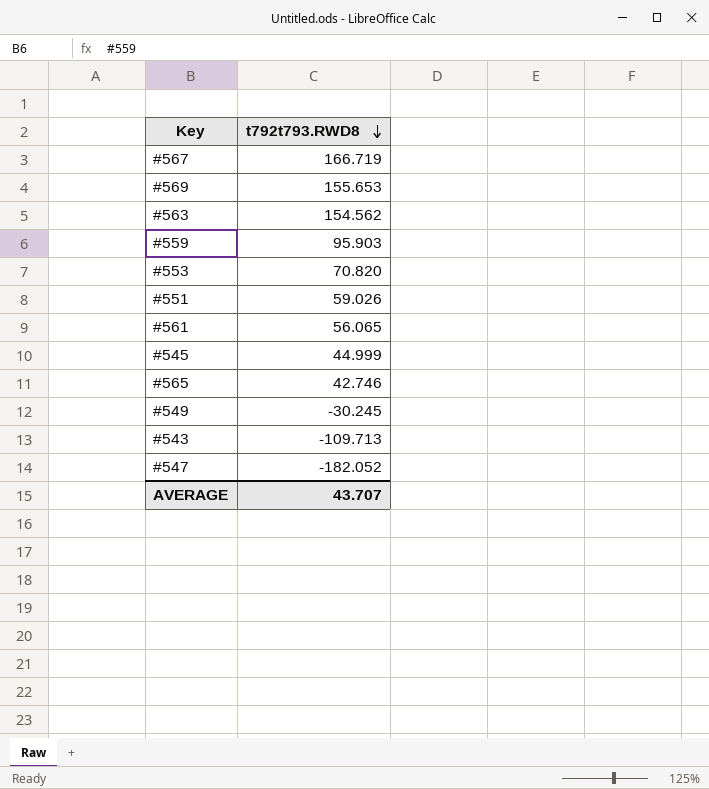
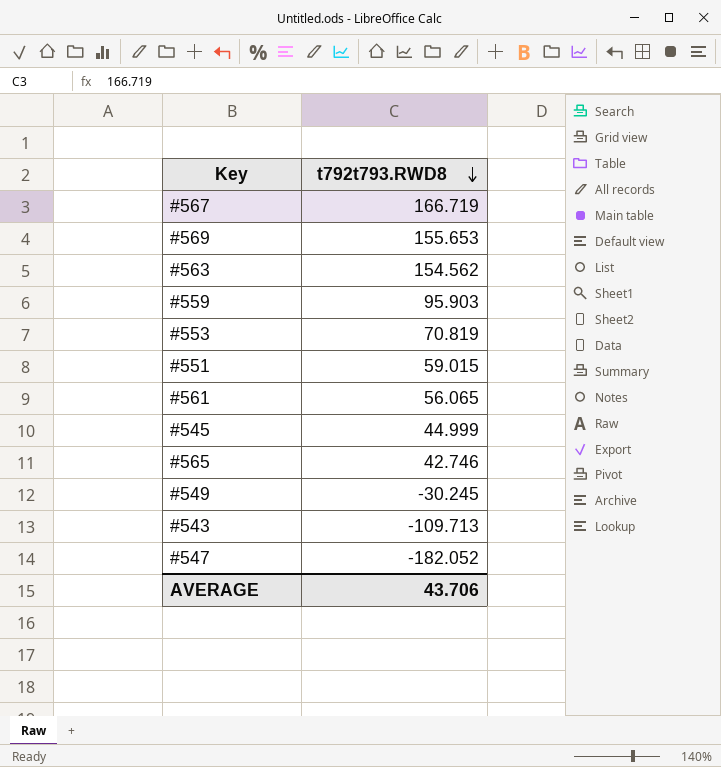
#553 | t792t793.RWD8: 70.820 -> 70.819
#551 | t792t793.RWD8: 59.026 -> 59.015
AVERAGE | t792t793.RWD8: 43.707 -> 43.706

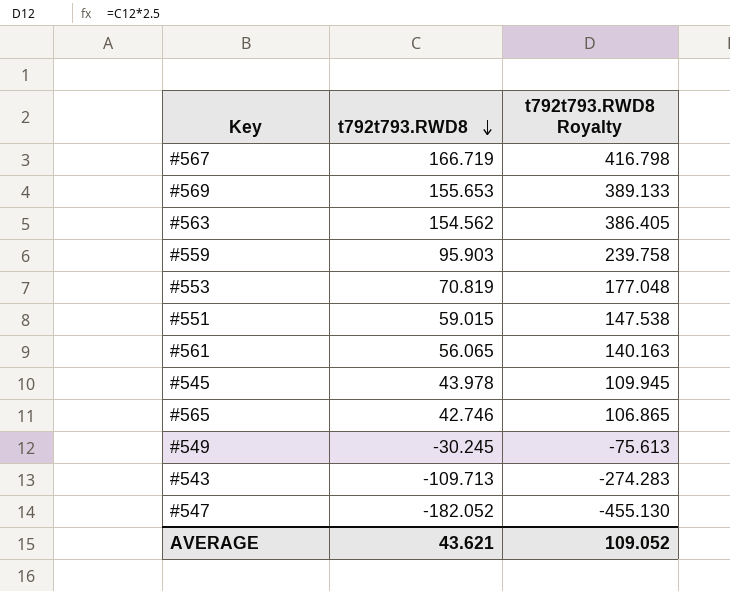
column t792t793.RWD8 Royalty | formula: none -> [t792t793.RWD8] * 2.5
#545 | t792t793.RWD8: 44.999 -> 43.978
AVERAGE | t792t793.RWD8: 43.706 -> 43.621

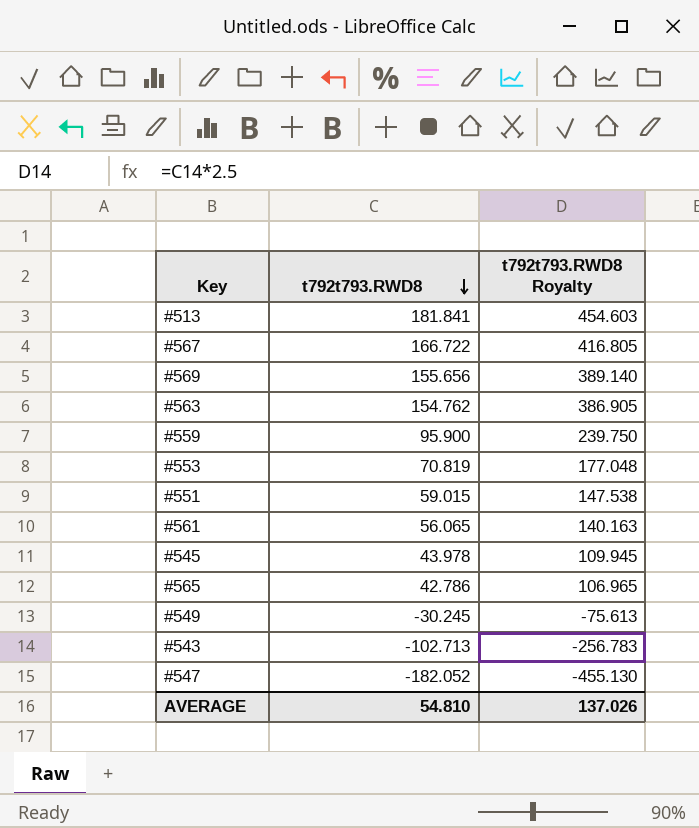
row #513: none -> 181.841 | 454.603
#567 | t792t793.RWD8: 166.719 -> 166.722
#567 | t792t793.RWD8 Royalty: 416.798 -> 416.805
#569 | t792t793.RWD8: 155.653 -> 155.656
#569 | t792t793.RWD8 Royalty: 389.133 -> 389.140
#563 | t792t793.RWD8: 154.562 -> 154.762
#563 | t792t793.RWD8 Royalty: 386.405 -> 386.905
#559 | t792t793.RWD8: 95.903 -> 95.900
#559 | t792t793.RWD8 Royalty: 239.758 -> 239.750
#565 | t792t793.RWD8: 42.746 -> 42.786
#565 | t792t793.RWD8 Royalty: 106.865 -> 106.965
#543 | t792t793.RWD8: -109.713 -> -102.713
#543 | t792t793.RWD8 Royalty: -274.283 -> -256.783
AVERAGE | t792t793.RWD8: 43.621 -> 54.810
AVERAGE | t792t793.RWD8 Royalty: 109.052 -> 137.026

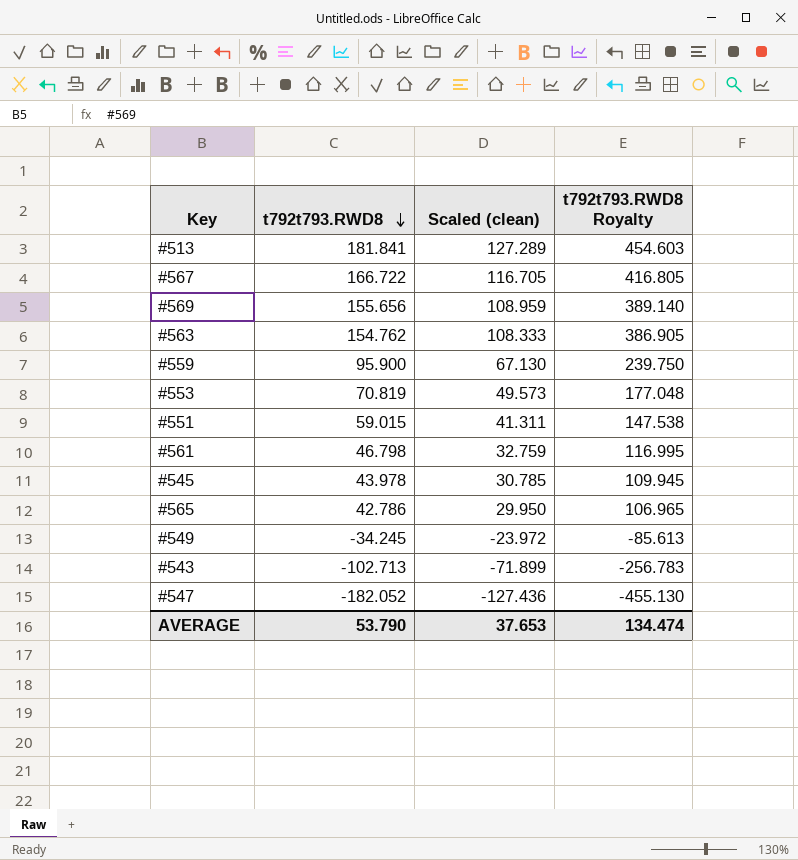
column Scaled (clean) | formula: none -> [t792t793.RWD8] * 0.7
#561 | t792t793.RWD8: 56.065 -> 46.798
#561 | t792t793.RWD8 Royalty: 140.163 -> 116.995
#549 | t792t793.RWD8: -30.245 -> -34.245
#549 | t792t793.RWD8 Royalty: -75.613 -> -85.613
AVERAGE | t792t793.RWD8: 54.810 -> 53.790
AVERAGE | t792t793.RWD8 Royalty: 137.026 -> 134.474

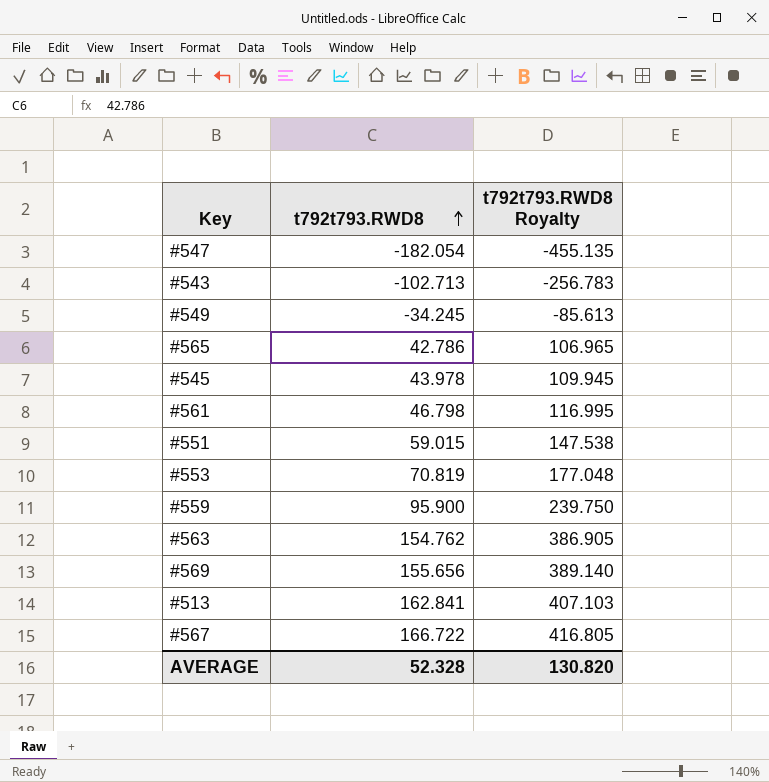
row order: t792t793.RWD8 descending -> t792t793.RWD8 ascending
column Scaled (clean) | formula: [t792t793.RWD8] * 0.7 -> none
#547 | t792t793.RWD8: -182.052 -> -182.054
#547 | t792t793.RWD8 Royalty: -455.130 -> -455.135
#513 | t792t793.RWD8: 181.841 -> 162.841
#513 | t792t793.RWD8 Royalty: 454.603 -> 407.103
AVERAGE | t792t793.RWD8: 53.790 -> 52.328
AVERAGE | t792t793.RWD8 Royalty: 134.474 -> 130.820

